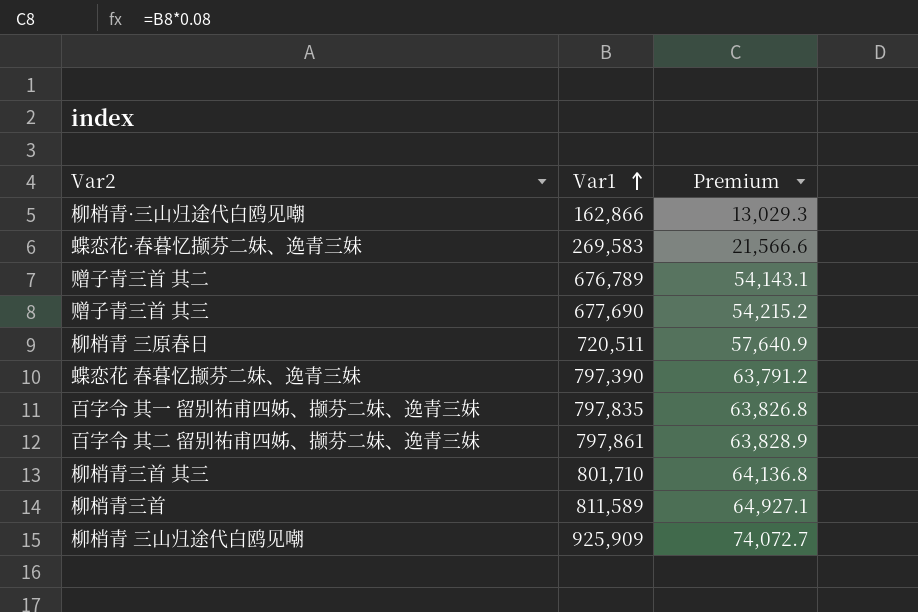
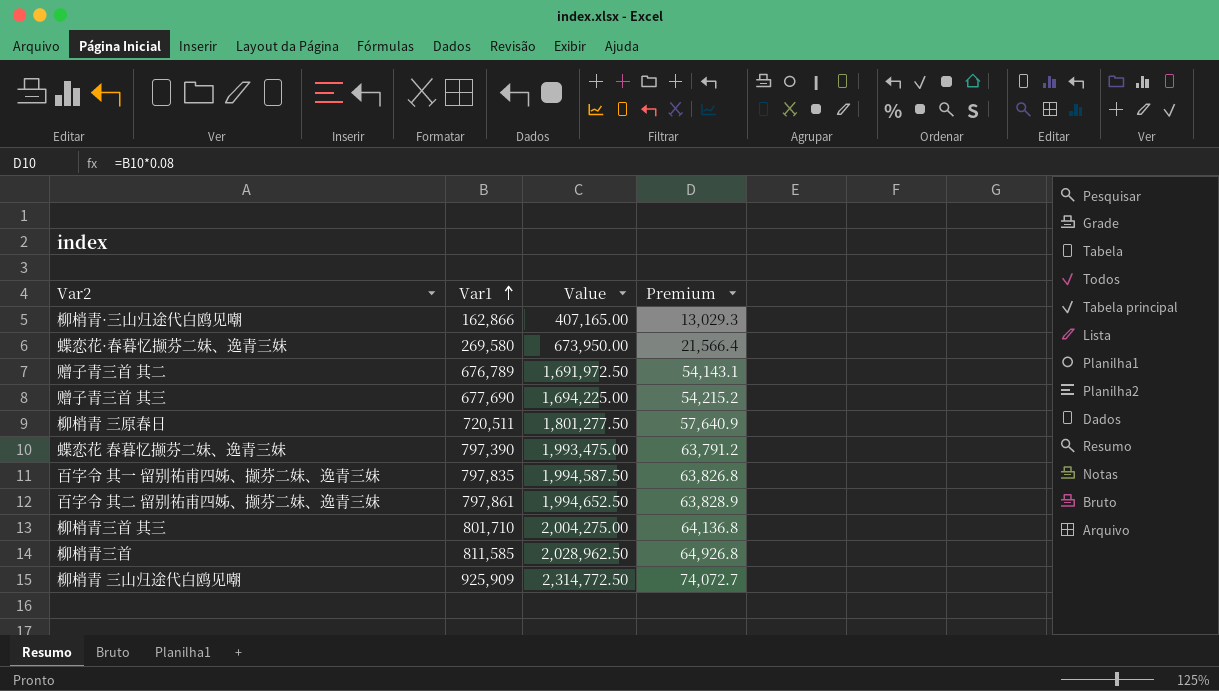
column Value | formula: none -> [Var1] * 2.5
蝶恋花·春暮忆撷芬二妹、逸青三妹 | Var1: 269,583 -> 269,580
蝶恋花·春暮忆撷芬二妹、逸青三妹 | Premium: 21,566.6 -> 21,566.4
柳梢青三首 | Var1: 811,589 -> 811,585
柳梢青三首 | Premium: 64,927.1 -> 64,926.8

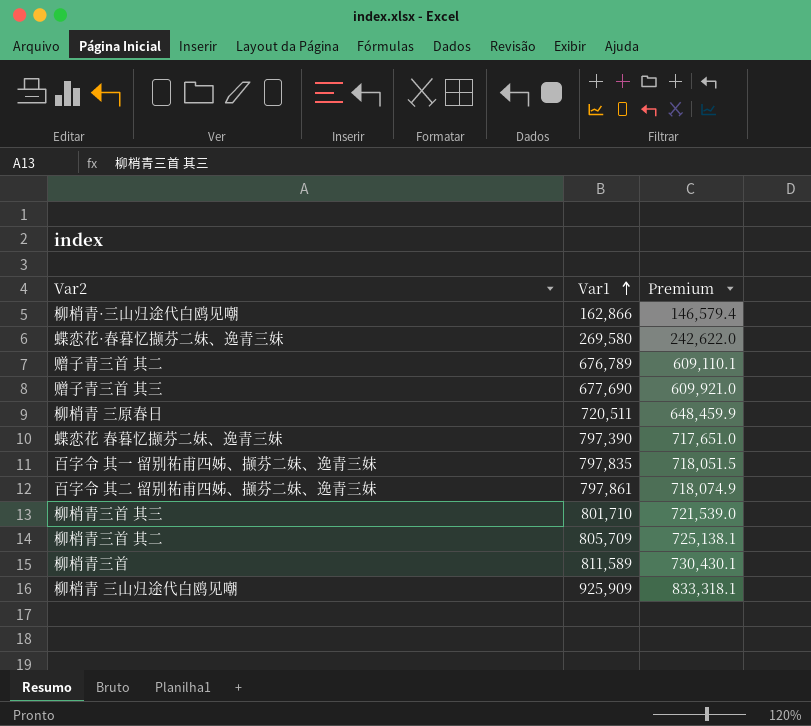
column Value | formula: [Var1] * 2.5 -> none
column Premium | formula: [Var1] * 0.08 -> [Var1] * 0.9
row 柳梢青三首 其二: none -> 805,709 | 725,138.1
柳梢青三首 | Var1: 811,585 -> 811,589

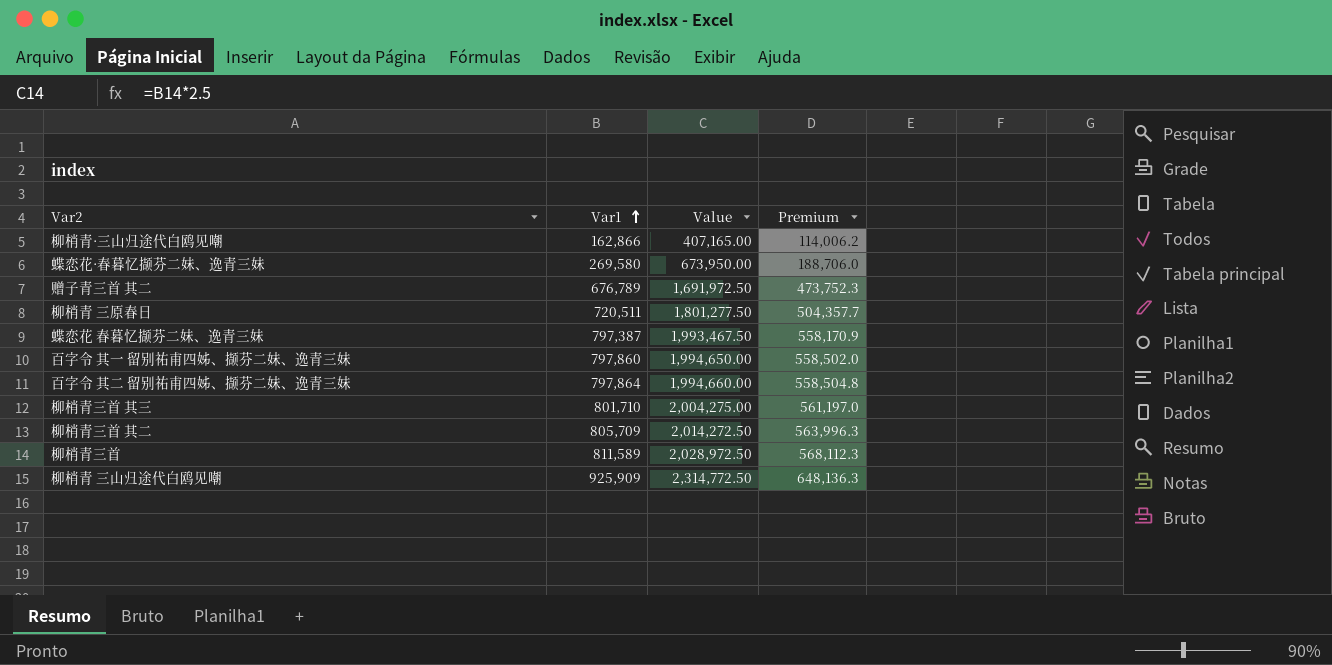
column Value | formula: none -> [Var1] * 2.5
column Premium | formula: [Var1] * 0.9 -> [Var1] * 0.7
row 赠子青三首 其三: 677,690 | 609,921.0 -> none
蝶恋花 春暮忆撷芬二妹、逸青三妹 | Var1: 797,390 -> 797,387
百字令 其一 留别祐甫四姊、撷芬二妹、逸青三妹 | Var1: 797,835 -> 797,860
百字令 其二 留别祐甫四姊、撷芬二妹、逸青三妹 | Var1: 797,861 -> 797,864

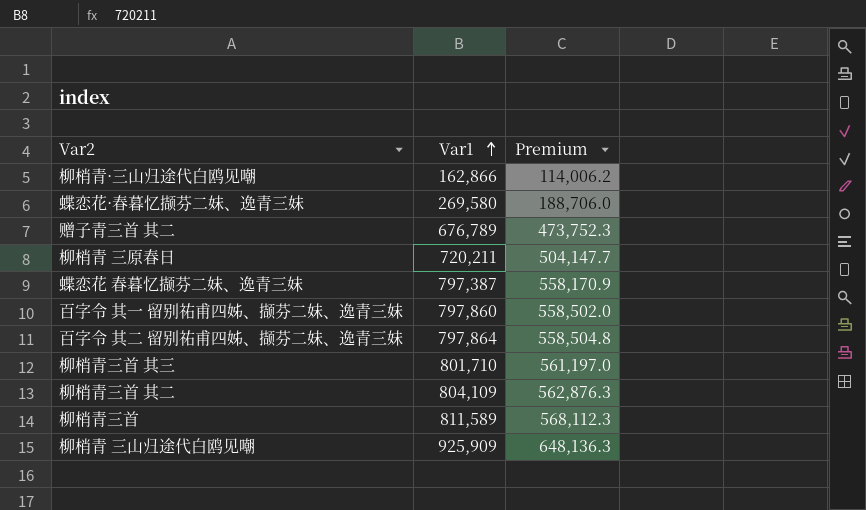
column Value | formula: [Var1] * 2.5 -> none
柳梢青 三原春日 | Var1: 720,511 -> 720,211
柳梢青 三原春日 | Premium: 504,357.7 -> 504,147.7
柳梢青三首 其二 | Var1: 805,709 -> 804,109
柳梢青三首 其二 | Premium: 563,996.3 -> 562,876.3

